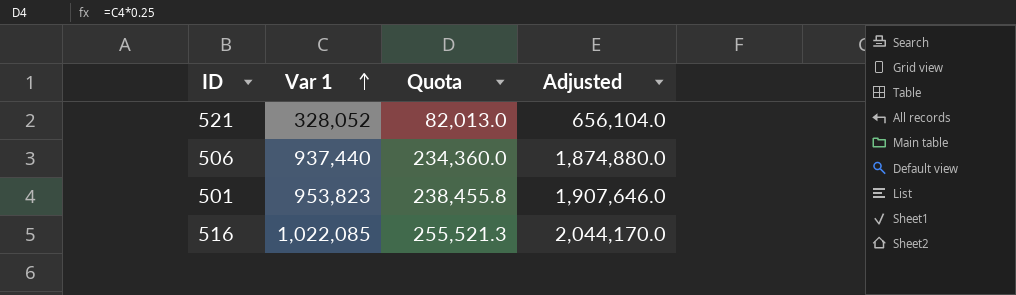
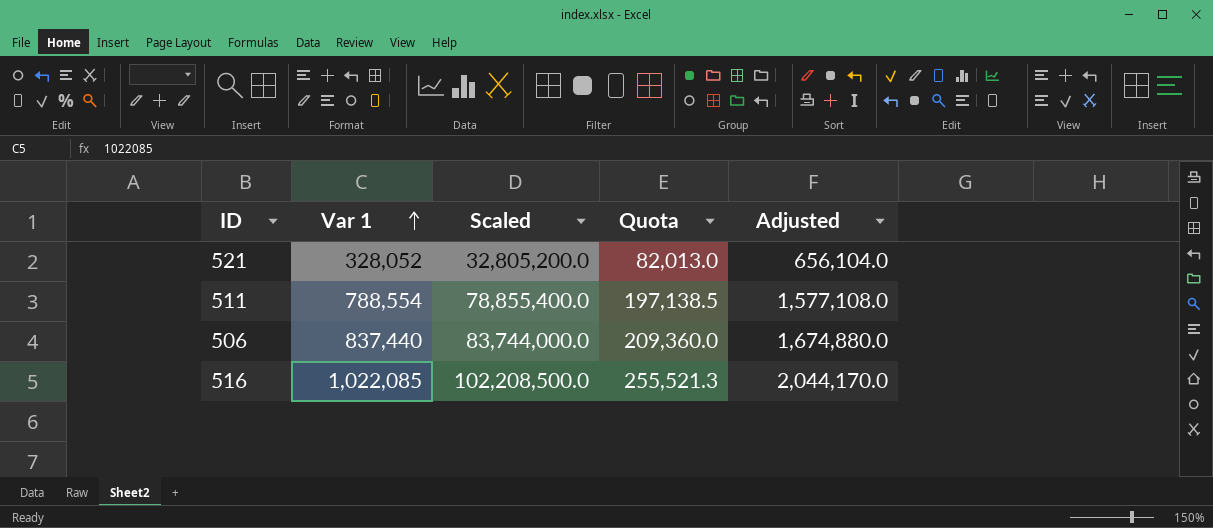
column Scaled | formula: none -> [Var 1] * 100
row 501: 953,823 | 238,455.8 | 1,907,646.0 -> none
row 511: none -> 788,554 | 78,855,400.0 | 197,138.5 | 1,577,108.0
506 | Var 1: 937,440 -> 837,440
506 | Quota: 234,360.0 -> 209,360.0
506 | Adjusted: 1,874,880.0 -> 1,674,880.0

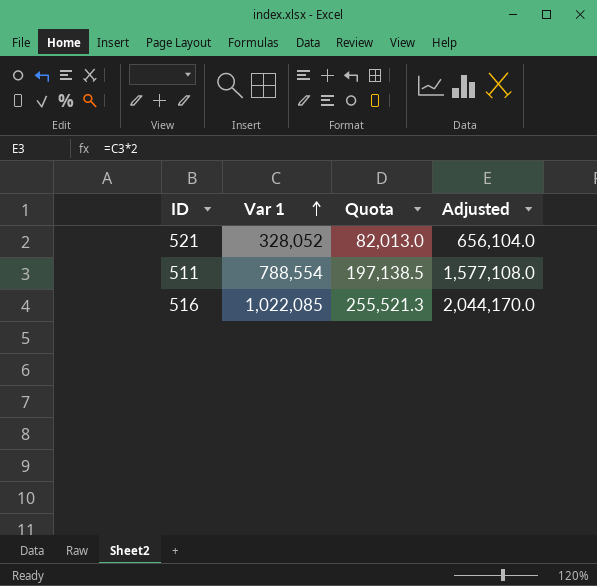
column Scaled | formula: [Var 1] * 100 -> none
row 506: 837,440 | 83,744,000.0 | 209,360.0 | 1,674,880.0 -> none

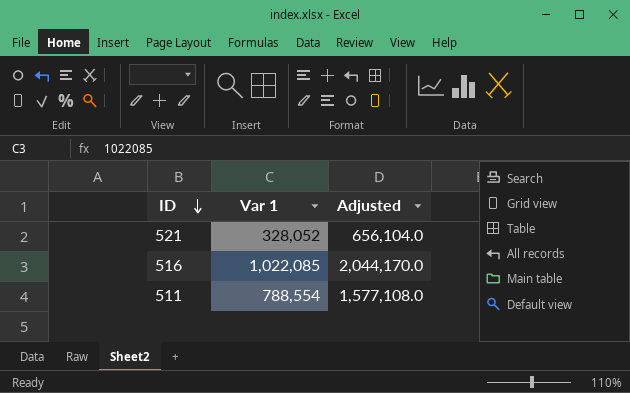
row order: Var 1 ascending -> ID descending
column Quota | formula: [Var 1] * 0.25 -> none

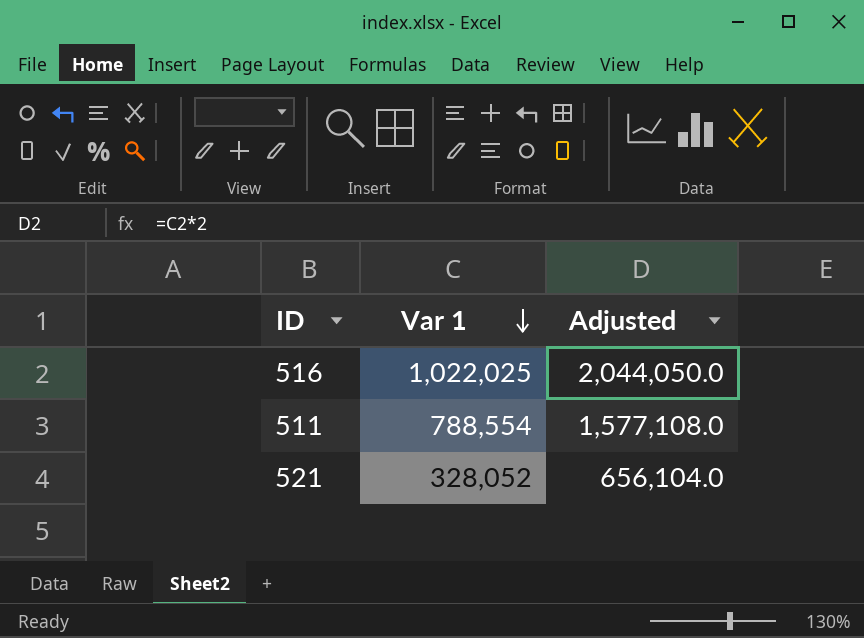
row order: ID descending -> Var 1 descending
516 | Var 1: 1,022,085 -> 1,022,025
516 | Adjusted: 2,044,170.0 -> 2,044,050.0

